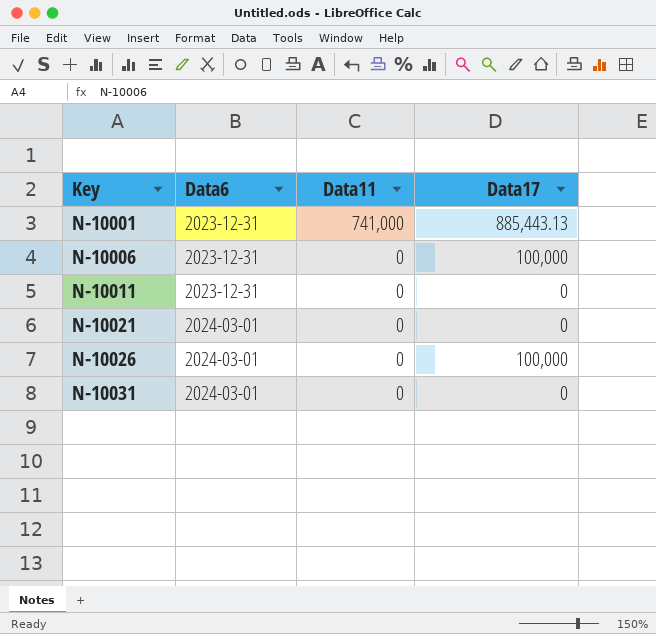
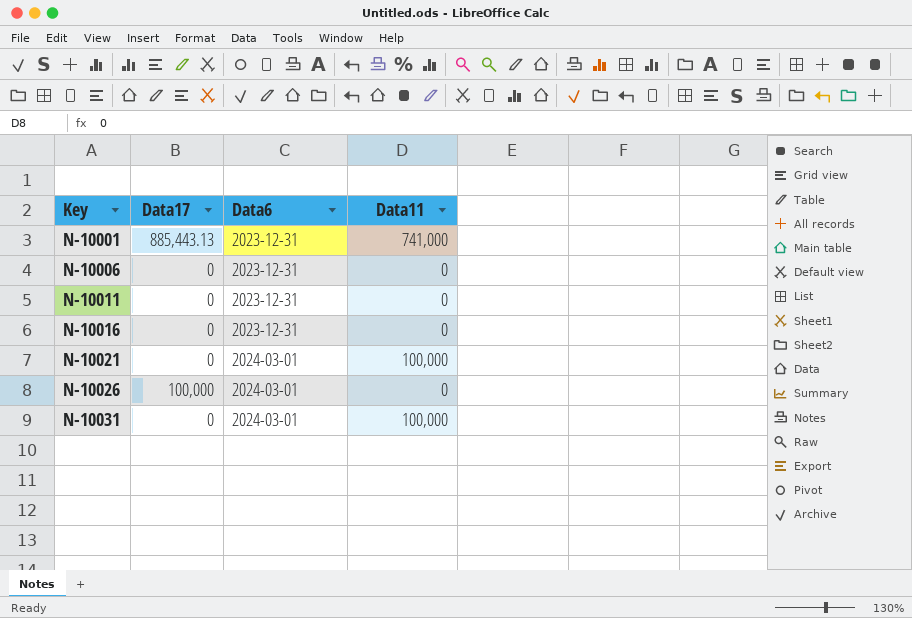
column Data17 | position: 4 -> 2
N-10006 | Data17: 100,000 -> 0
row N-10016: none -> 0 | 2023-12-31 | 0
N-10021 | Data11: 0 -> 100,000
N-10031 | Data11: 0 -> 100,000

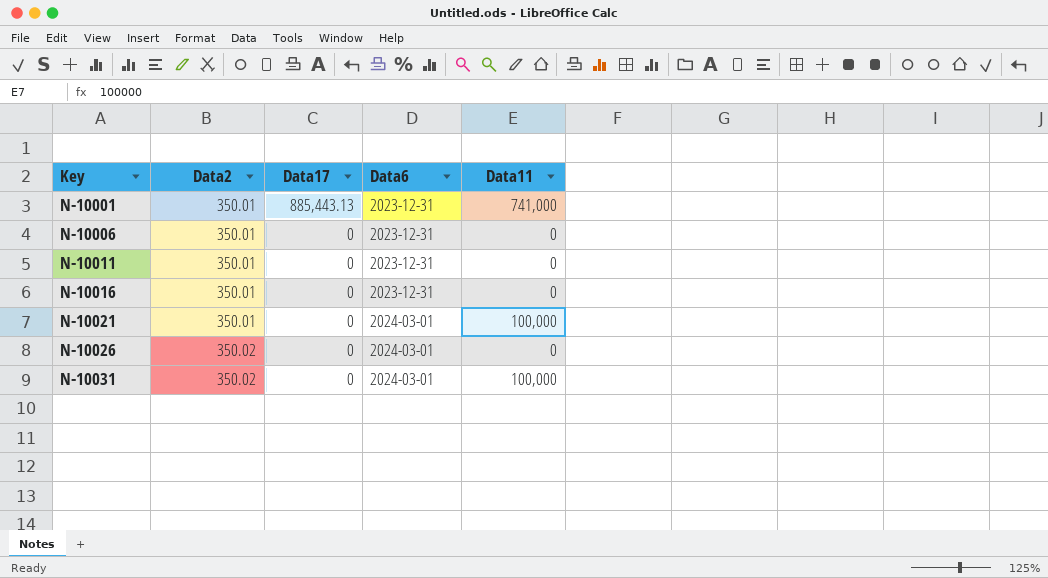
column Data2 | position: none -> 2
N-10026 | Data17: 100,000 -> 0

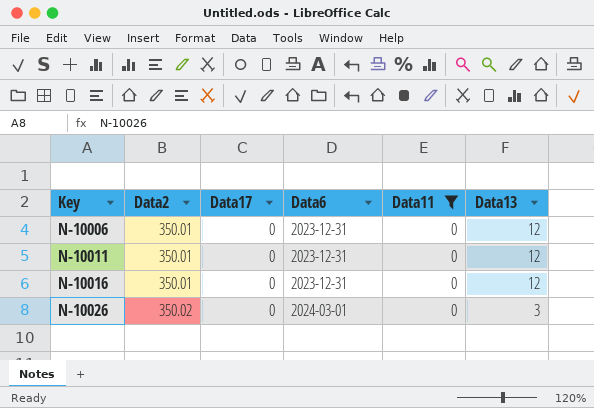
filter: none -> Data11 = 0
column Data13 | position: none -> 6

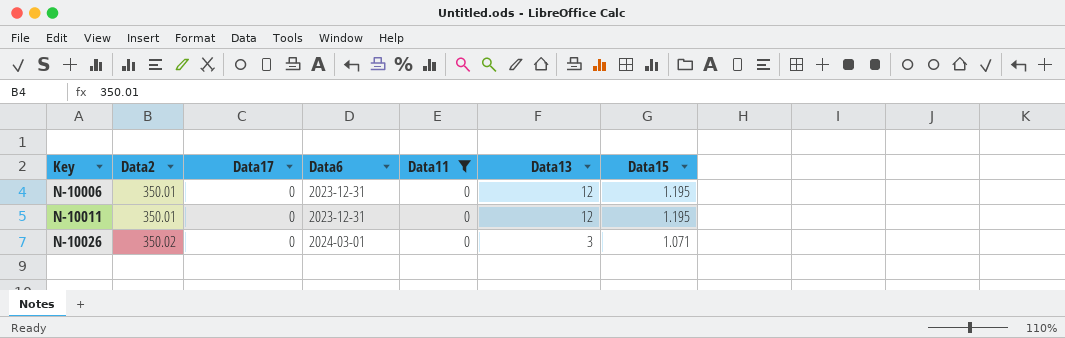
column Data15 | position: none -> 7
row N-10016: 350.01 | 0 | 2023-12-31 | 0 | 12 -> none

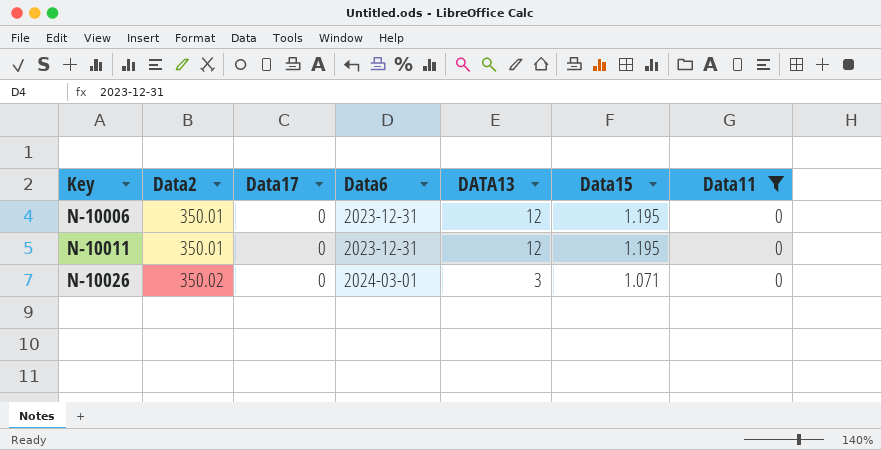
column name: Data13 -> DATA13
column Data11 | position: 5 -> 7

